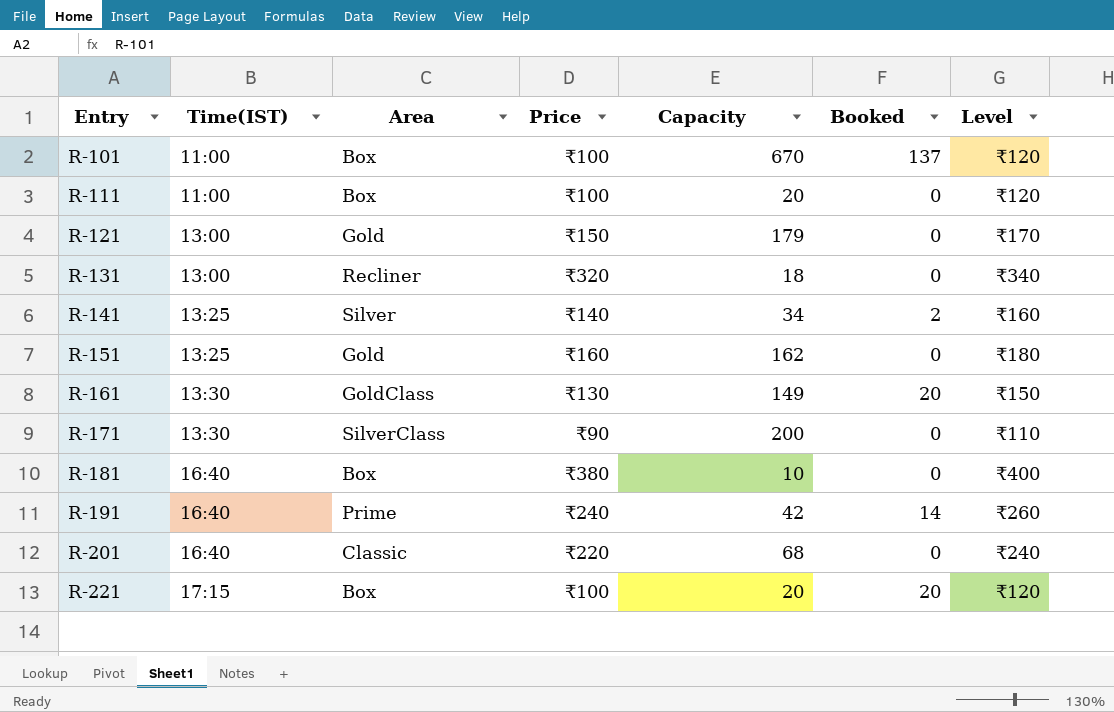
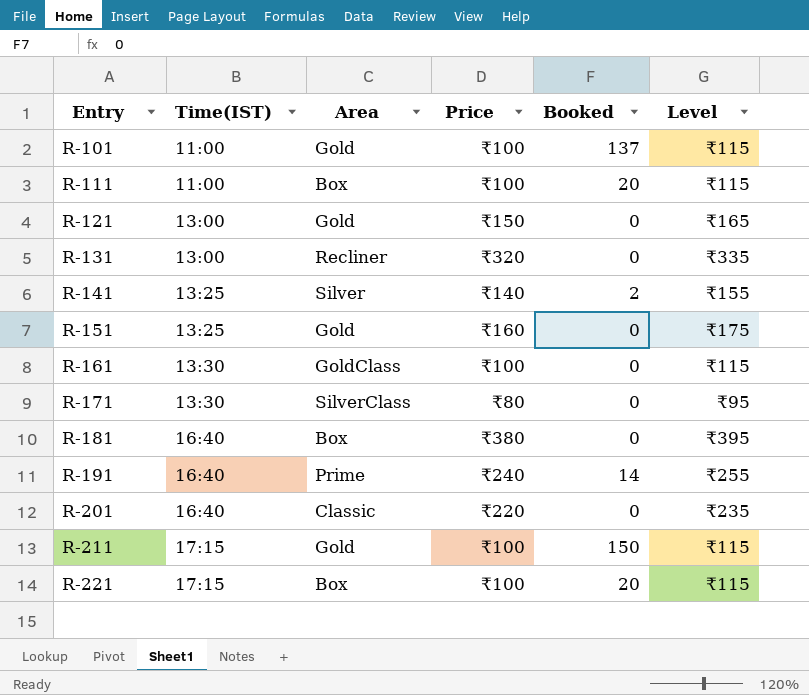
column Capacity | position: 5 -> none
column Level | formula: [Price] + 20 -> [Price] + 15
R-101 | Area: Box -> Gold
R-111 | Booked: 0 -> 20
R-161 | Price: ₹130 -> ₹100
R-161 | Booked: 20 -> 0
R-171 | Price: ₹90 -> ₹80
row R-211: none -> 17:15 | Gold | ₹100 | 150 | ₹115

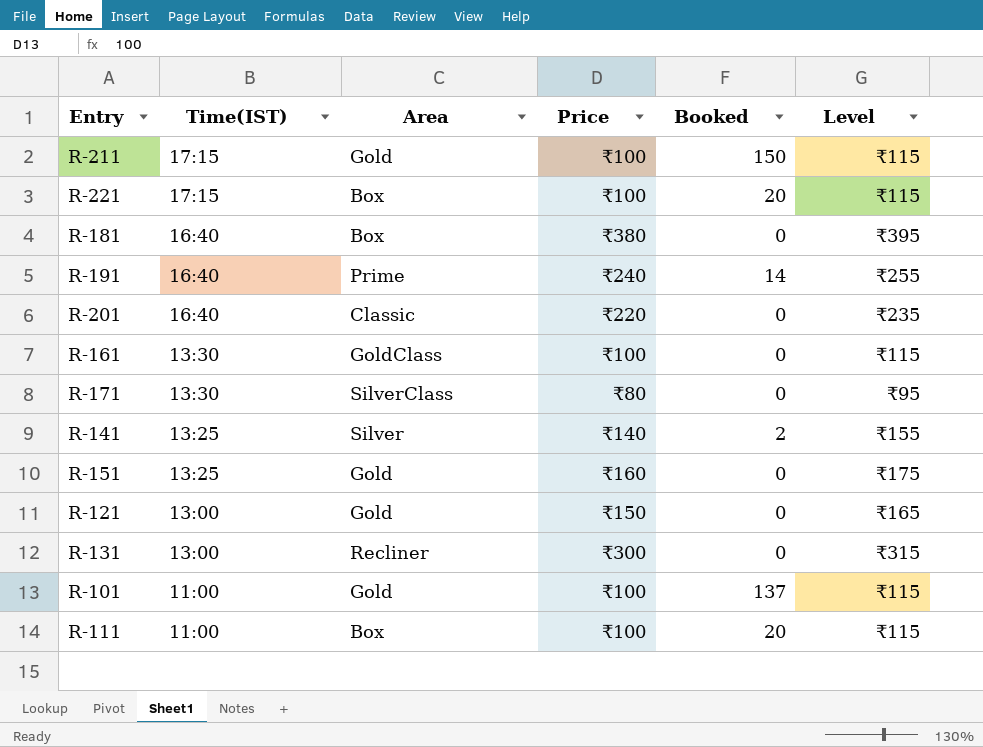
row order: Entry ascending -> Time(IST) descending
R-131 | Price: ₹320 -> ₹300
R-131 | Level: ₹335 -> ₹315

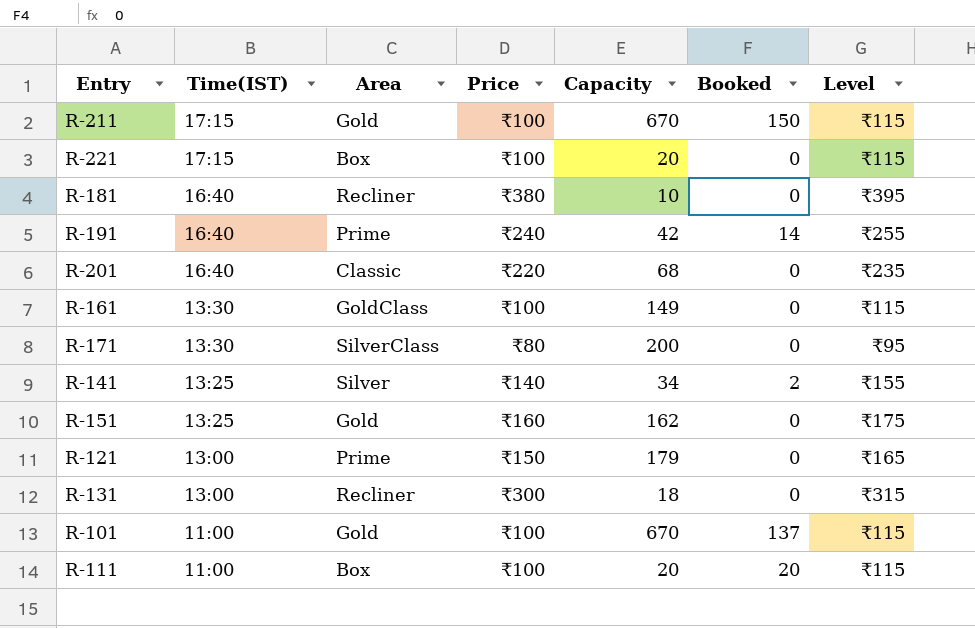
column Capacity | position: none -> 5
R-221 | Booked: 20 -> 0
R-181 | Area: Box -> Recliner
R-121 | Area: Gold -> Prime

